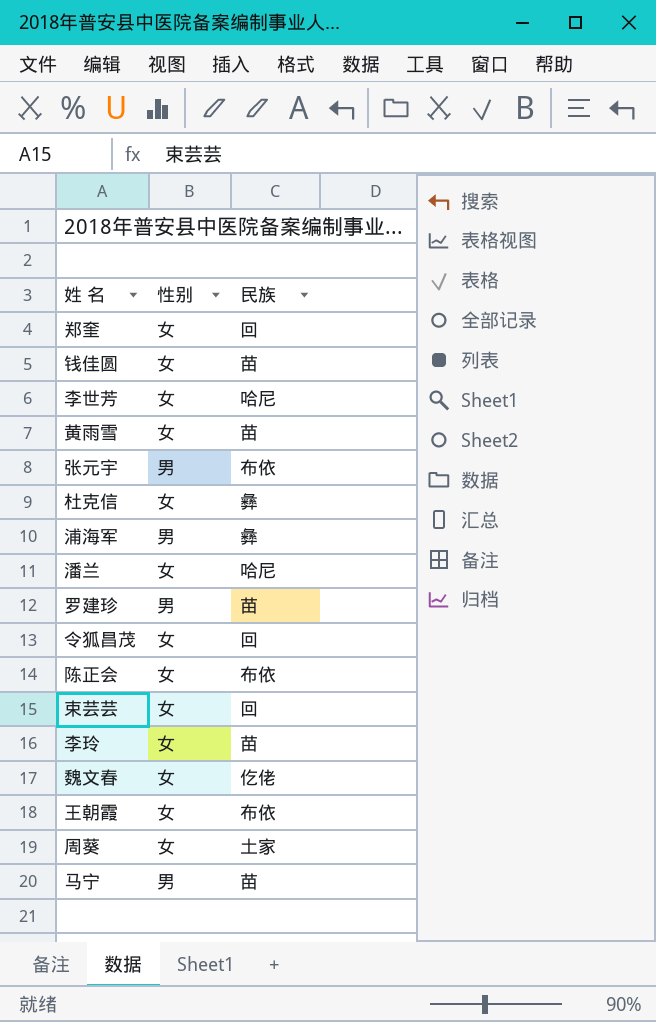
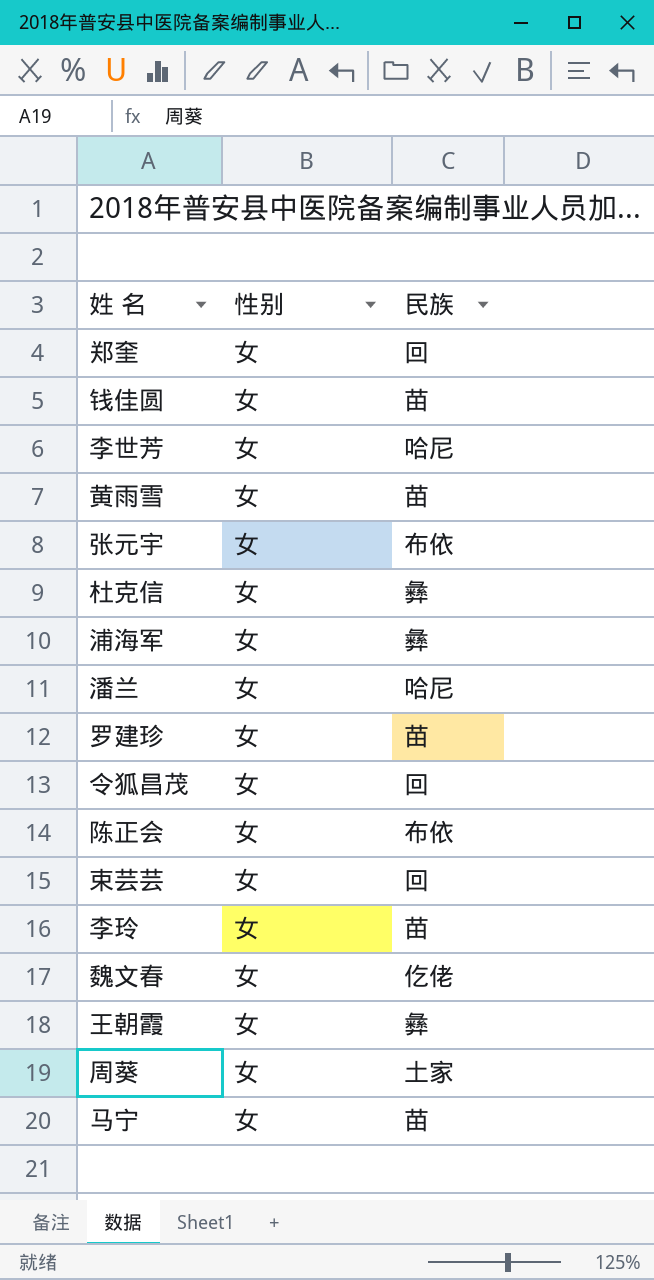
张元宇 | 性别: 男 -> 女
浦海军 | 性别: 男 -> 女
罗建珍 | 性别: 男 -> 女
王朝霞 | 民族: 布依 -> 彝
马宁 | 性别: 男 -> 女

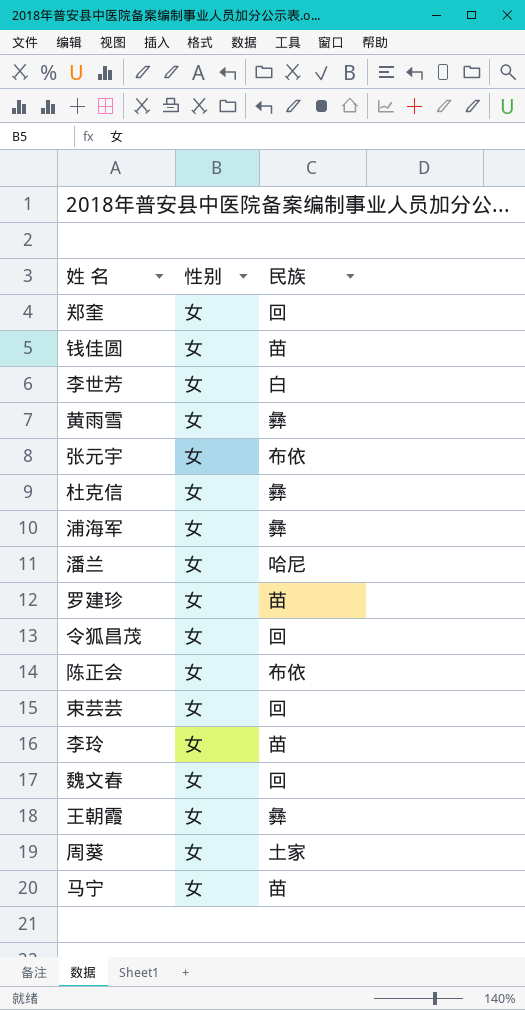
李世芳 | 民族: 哈尼 -> 白
黄雨雪 | 民族: 苗 -> 彝
魏文春 | 民族: 仡佬 -> 回

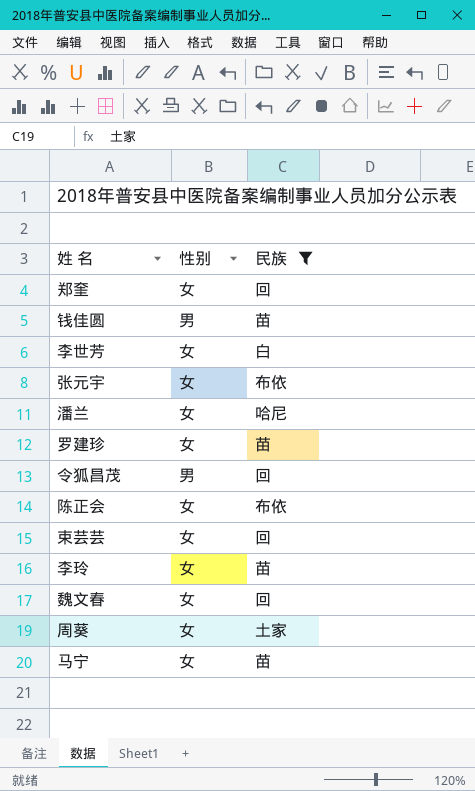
filter: none -> 民族 != 彝
钱佳圆 | 性别: 女 -> 男
令狐昌茂 | 性别: 女 -> 男

